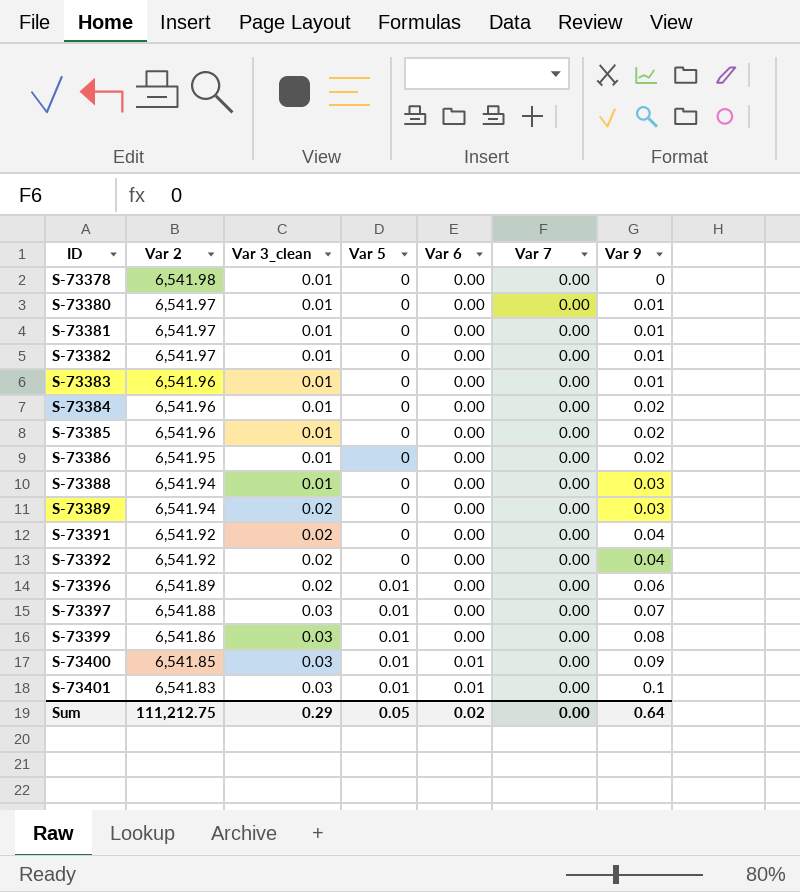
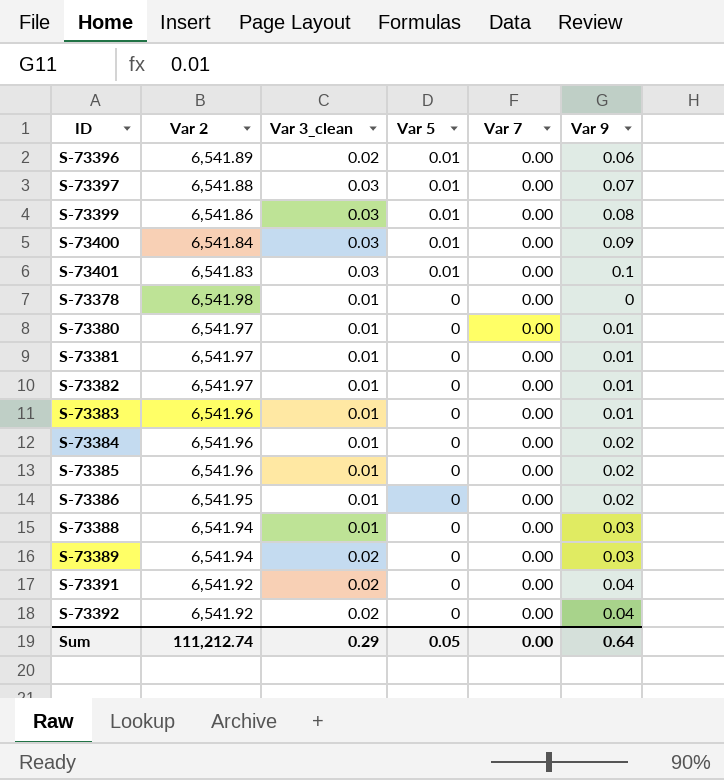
row order: ID ascending -> Var 5 descending
column Var 6 | position: 5 -> none
S-73400 | Var 2: 6,541.85 -> 6,541.84
Sum | Var 2: 111,212.75 -> 111,212.74

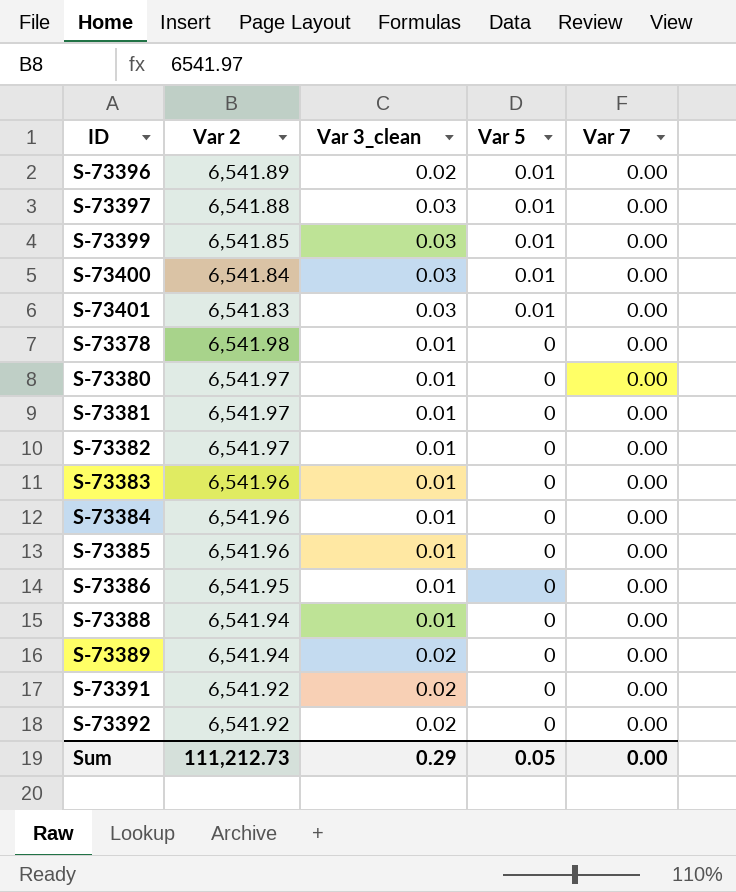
column Var 9 | position: 6 -> none
S-73399 | Var 2: 6,541.86 -> 6,541.85
Sum | Var 2: 111,212.74 -> 111,212.73

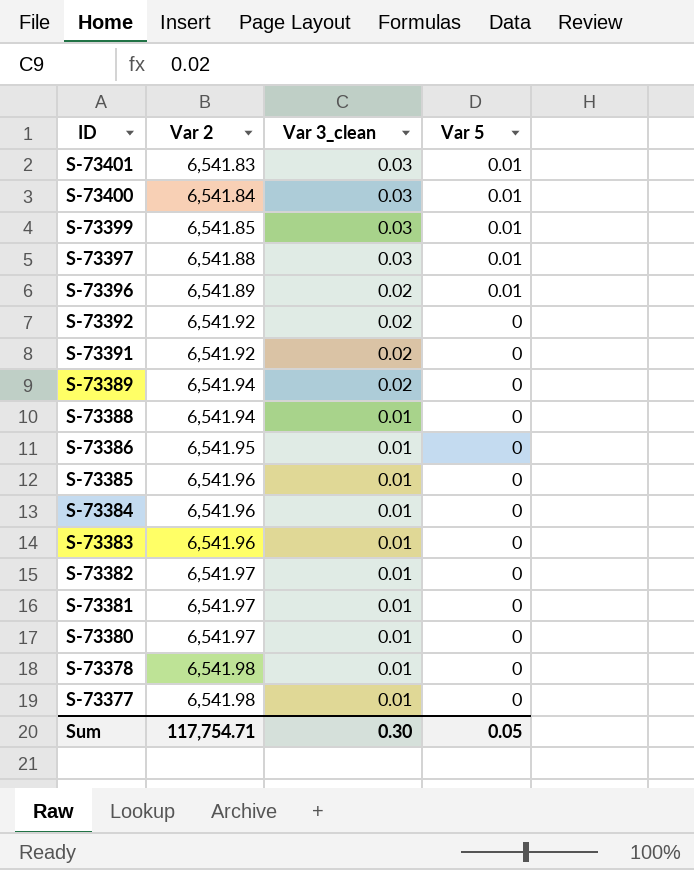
row order: Var 5 descending -> ID descending
column Var 7 | position: 5 -> none
row S-73377: none -> 6,541.98 | 0.01 | 0
Sum | Var 2: 111,212.73 -> 117,754.71
Sum | Var 3_clean: 0.29 -> 0.30

